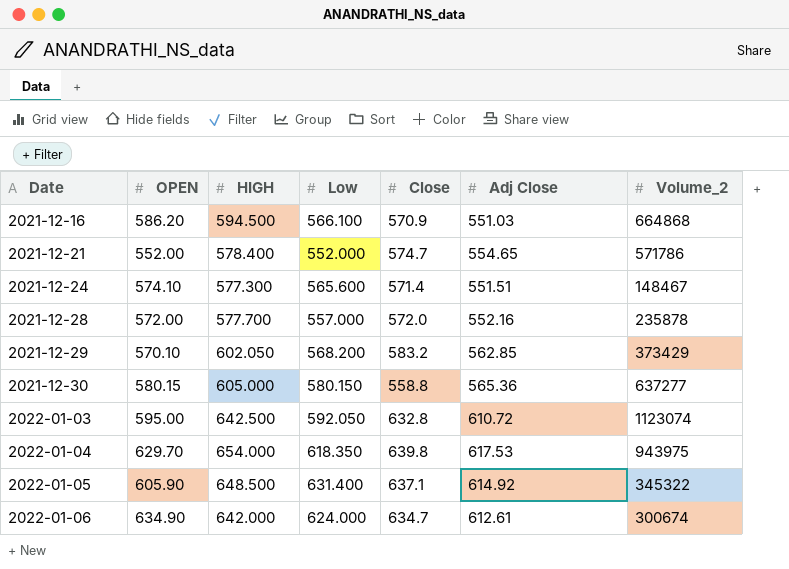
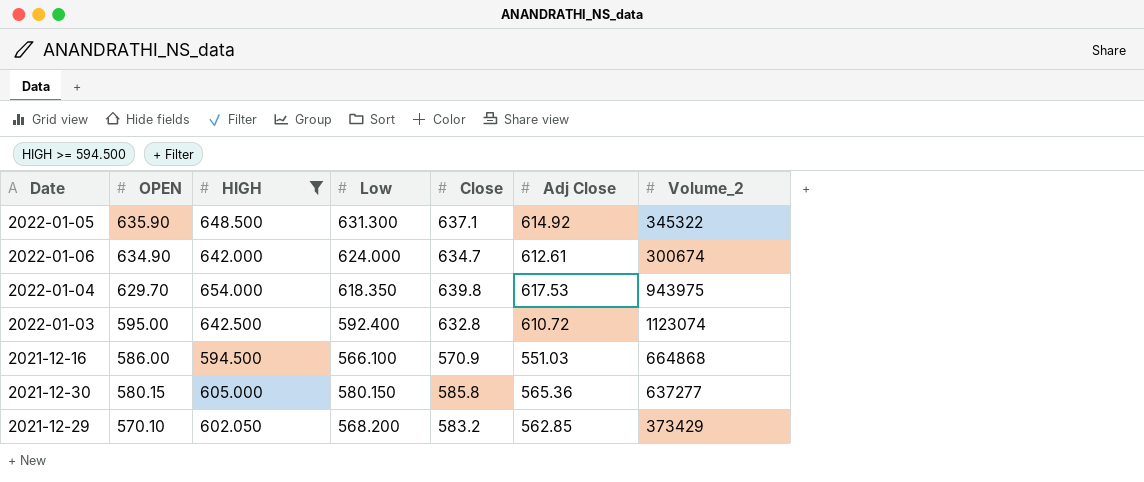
filter: none -> HIGH >= 594.500
row order: Date ascending -> OPEN descending
2022-01-05 | OPEN: 605.90 -> 635.90
2022-01-05 | Low: 631.400 -> 631.300
2022-01-03 | Low: 592.050 -> 592.400
2021-12-16 | OPEN: 586.20 -> 586.00
2021-12-30 | Close: 558.8 -> 585.8

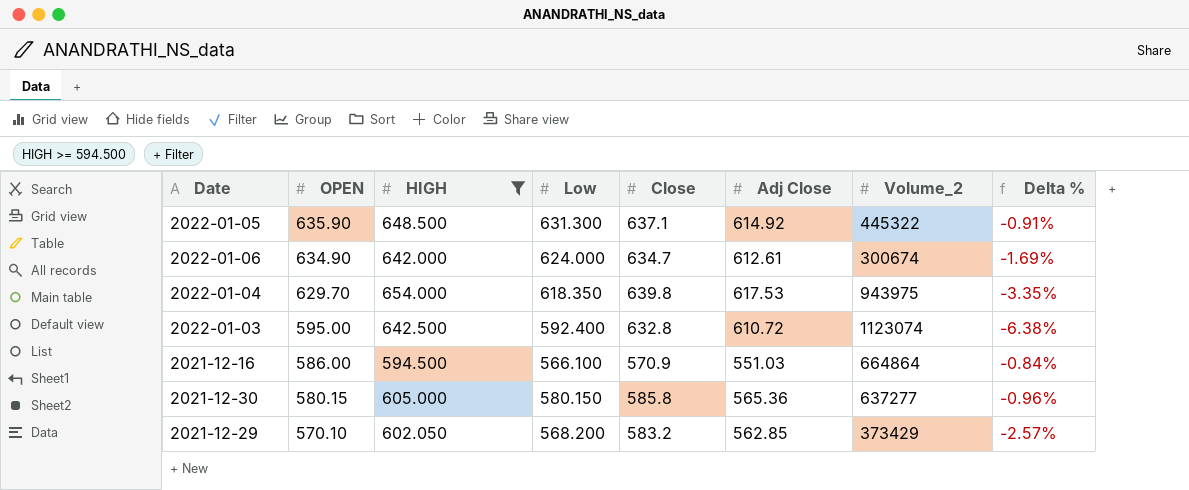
column Delta % | formula: none -> ([Low] - [Close]) / [Close]
2022-01-05 | Volume_2: 345322 -> 445322
2021-12-16 | Volume_2: 664868 -> 664864

